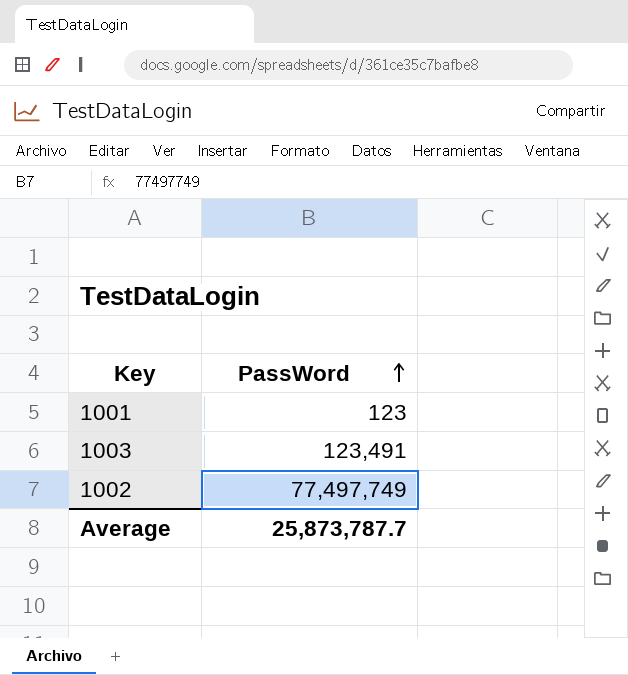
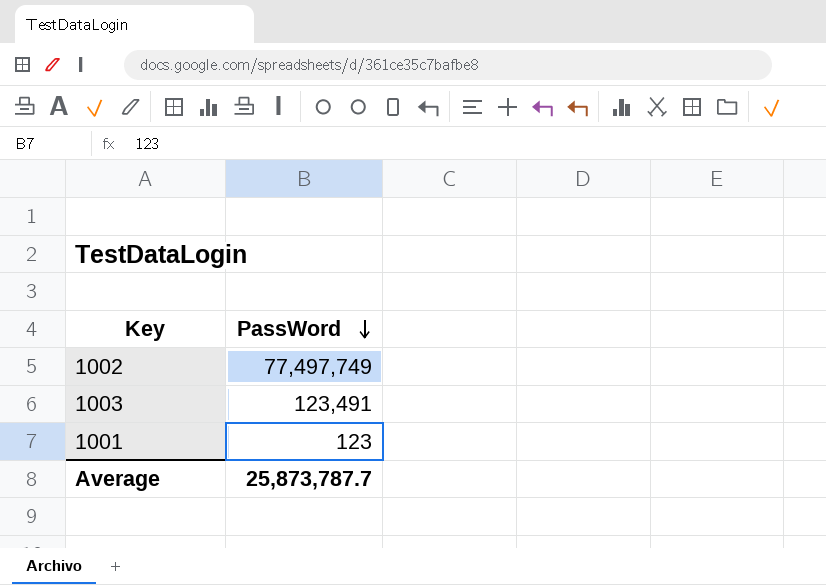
row order: PassWord ascending -> PassWord descending

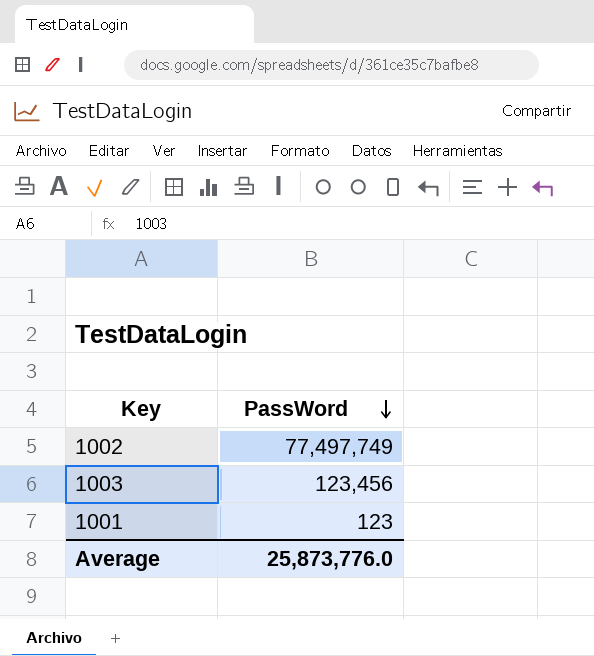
1003 | PassWord: 123,491 -> 123,456
Average | PassWord: 25,873,787.7 -> 25,873,776.0

